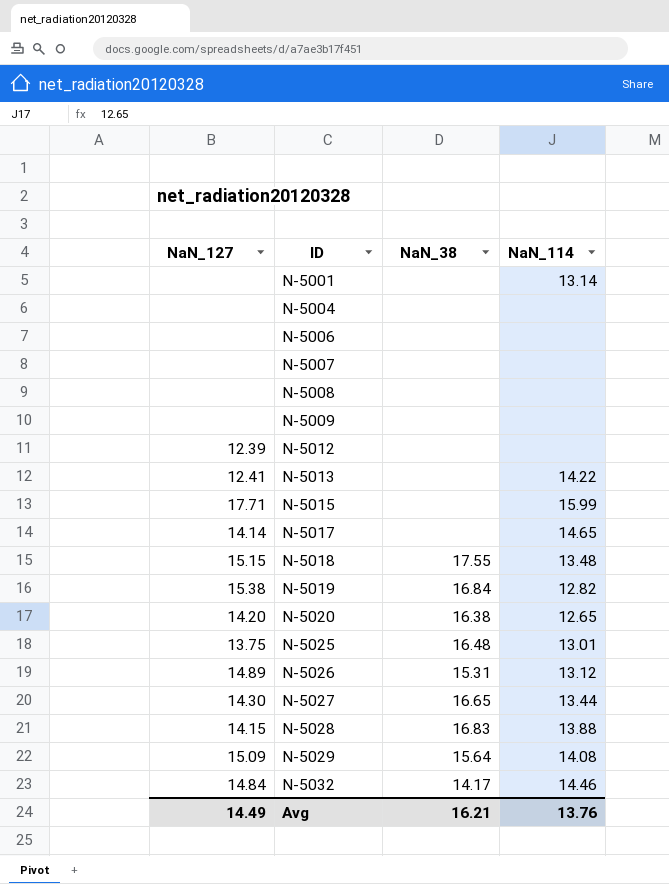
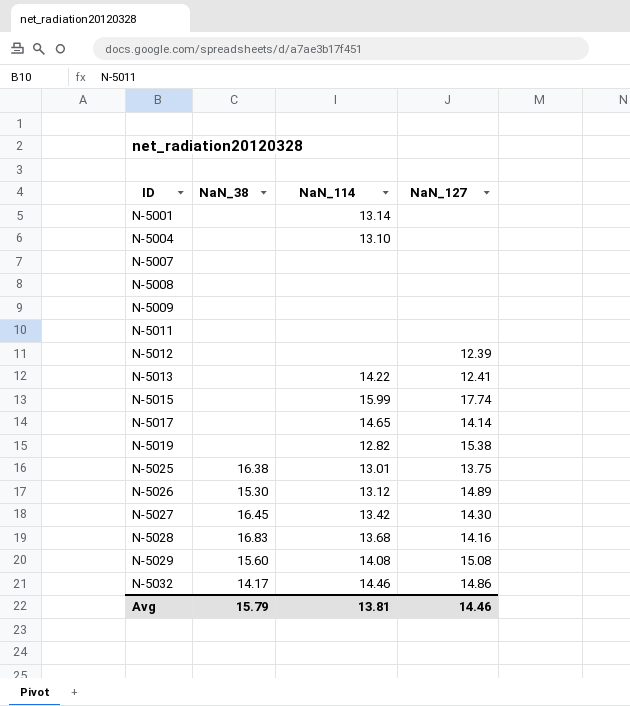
column NaN_127 | position: 1 -> 4
row N-5006: none | none | none -> none
row N-5018: 15.15 | 17.55 | 13.48 -> none
row N-5020: 14.20 | 16.38 | 12.65 -> none
N-5004 | NaN_114: none -> 13.10
row N-5011: none -> none | none | none
N-5015 | NaN_127: 17.71 -> 17.74
N-5019 | NaN_38: 16.84 -> none
N-5025 | NaN_38: 16.48 -> 16.38
N-5026 | NaN_38: 15.31 -> 15.30
N-5027 | NaN_38: 16.65 -> 16.45
N-5027 | NaN_114: 13.44 -> 13.42
N-5028 | NaN_114: 13.88 -> 13.68
N-5028 | NaN_127: 14.15 -> 14.16
N-5029 | NaN_38: 15.64 -> 15.60
N-5029 | NaN_127: 15.09 -> 15.08
N-5032 | NaN_127: 14.84 -> 14.86
Avg | NaN_38: 16.21 -> 15.79
Avg | NaN_114: 13.76 -> 13.81
Avg | NaN_127: 14.49 -> 14.46

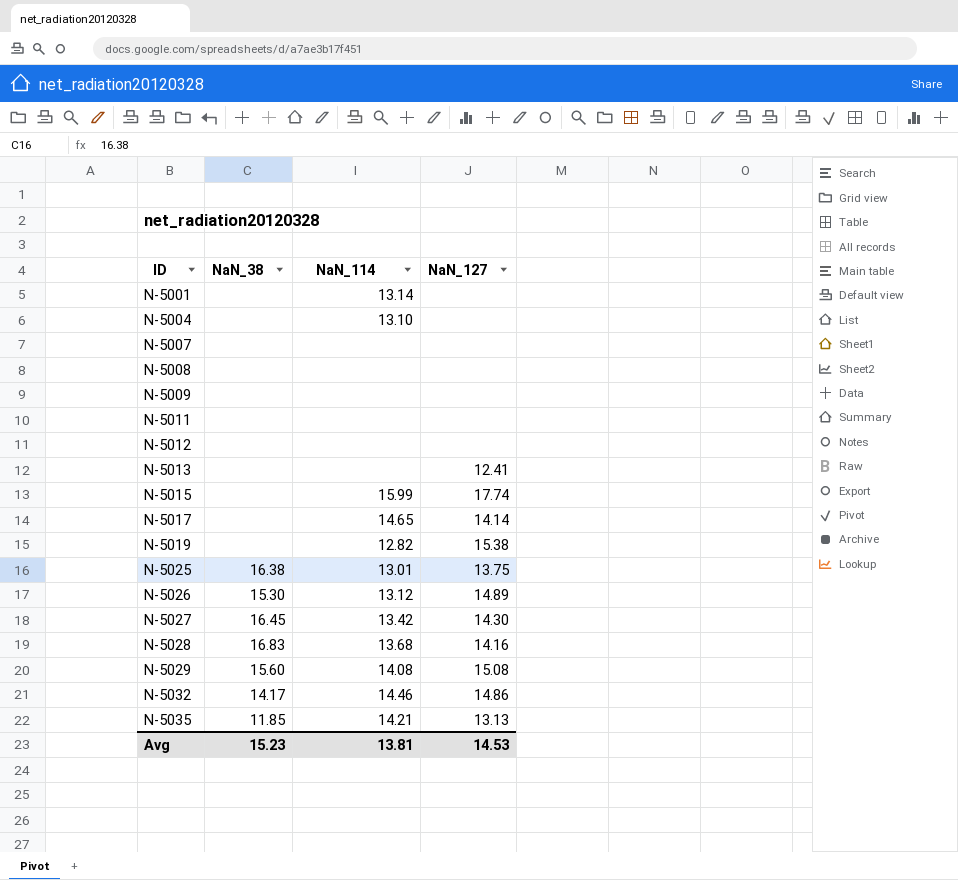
N-5012 | NaN_127: 12.39 -> none
N-5013 | NaN_114: 14.22 -> none
row N-5035: none -> 11.85 | 14.21 | 13.13
Avg | NaN_38: 15.79 -> 15.23
Avg | NaN_127: 14.46 -> 14.53

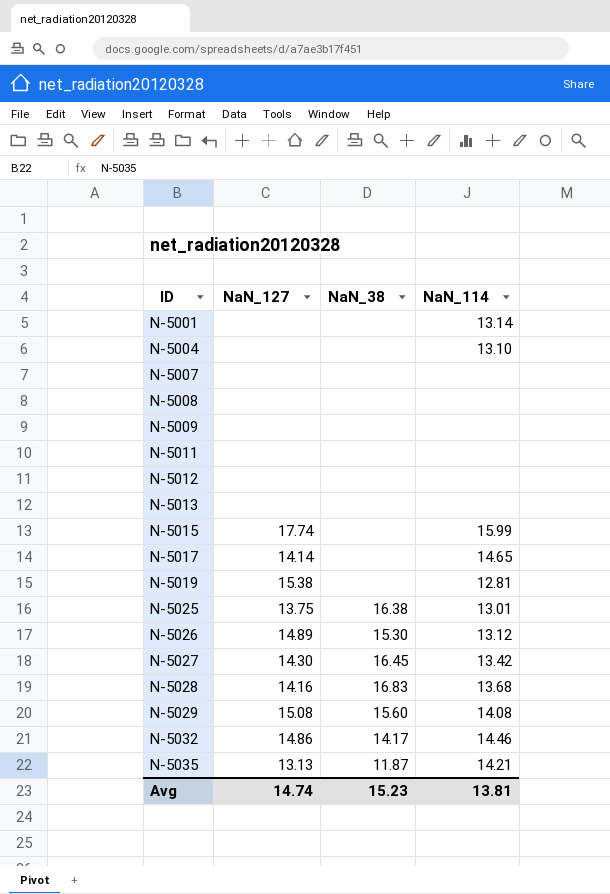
column NaN_127 | position: 4 -> 2
N-5013 | NaN_127: 12.41 -> none
N-5019 | NaN_114: 12.82 -> 12.81
N-5035 | NaN_38: 11.85 -> 11.87
Avg | NaN_127: 14.53 -> 14.74

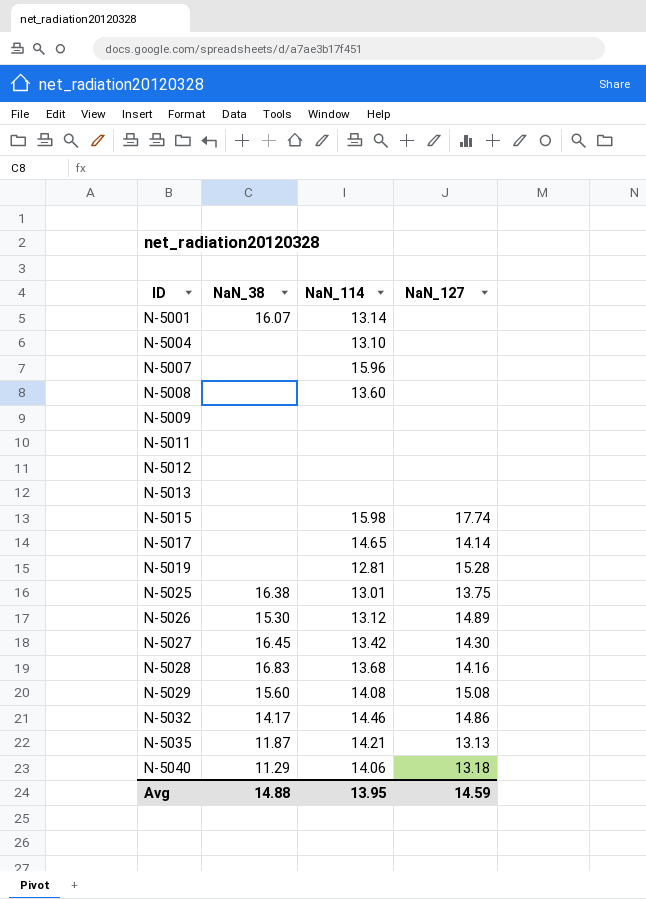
column NaN_127 | position: 2 -> 4
N-5001 | NaN_38: none -> 16.07
N-5007 | NaN_114: none -> 15.96
N-5008 | NaN_114: none -> 13.60
N-5015 | NaN_114: 15.99 -> 15.98
N-5019 | NaN_127: 15.38 -> 15.28
row N-5040: none -> 11.29 | 14.06 | 13.18
Avg | NaN_38: 15.23 -> 14.88
Avg | NaN_114: 13.81 -> 13.95
Avg | NaN_127: 14.74 -> 14.59

